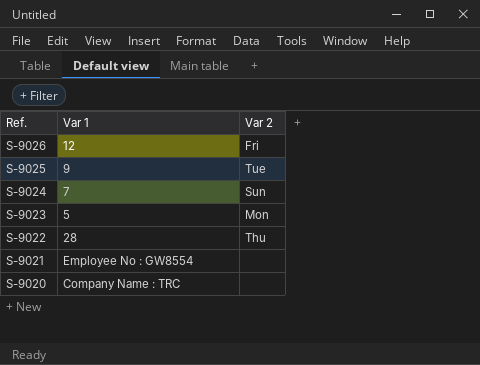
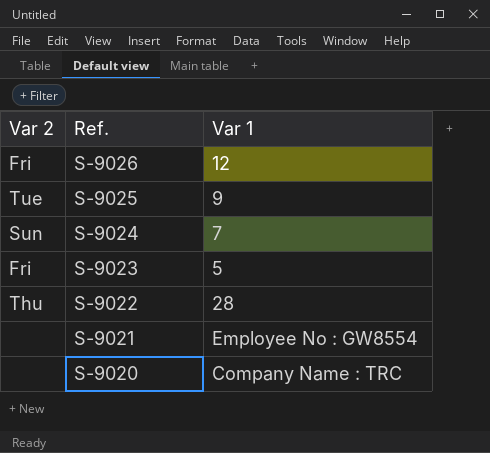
column Var 2 | position: 3 -> 1
S-9023 | Var 2: Mon -> Fri

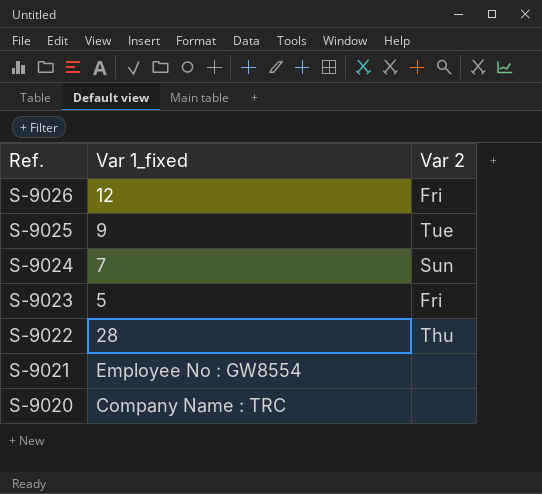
column name: Var 1 -> Var 1_fixed
column Var 2 | position: 1 -> 3

